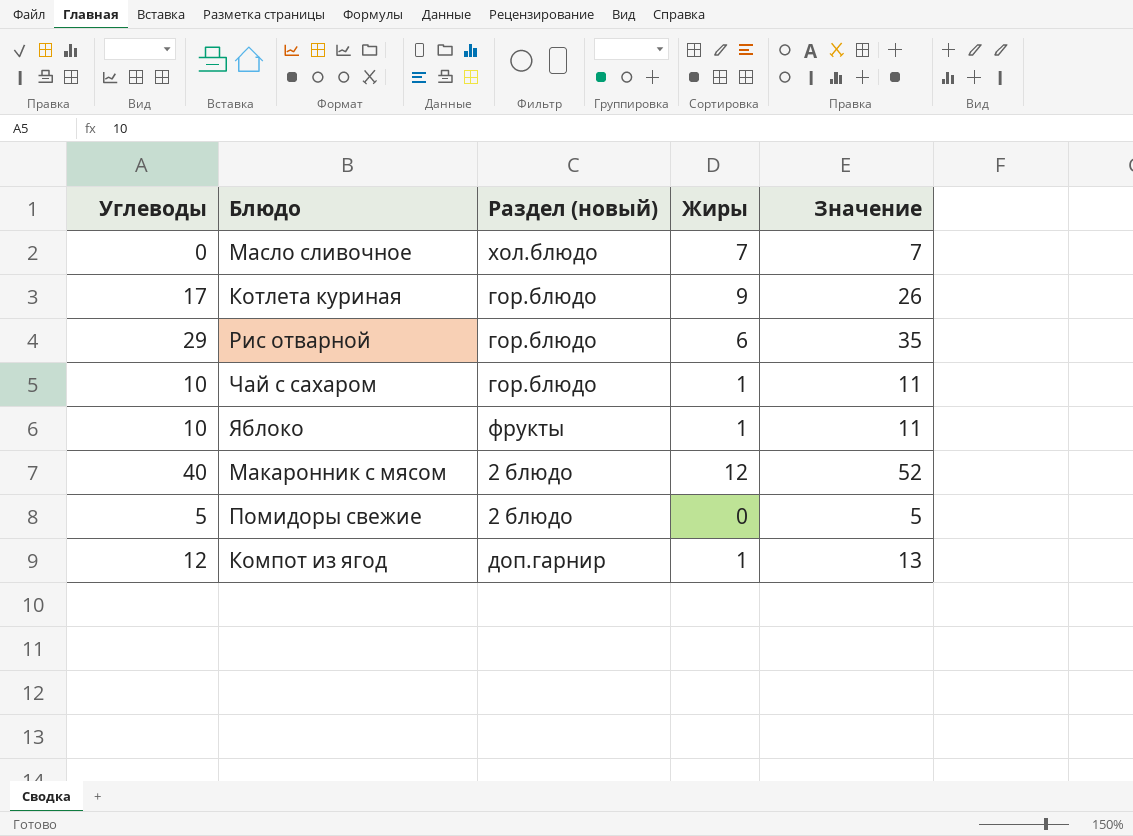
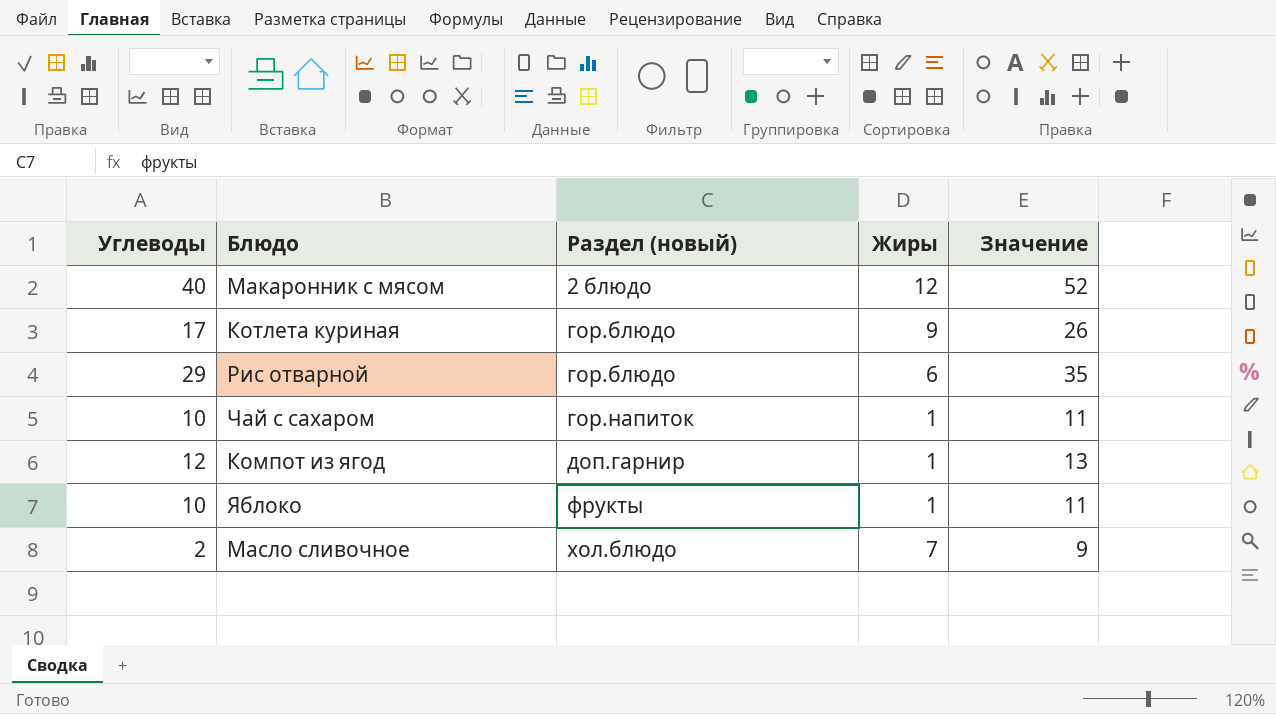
row order: none -> Раздел (новый) ascending
row Помидоры свежие: 5 | 2 блюдо | 0 | 5 -> none
Чай с сахаром | Раздел (новый): гор.блюдо -> гор.напиток
Масло сливочное | Углеводы: 0 -> 2
Масло сливочное | Значение: 7 -> 9

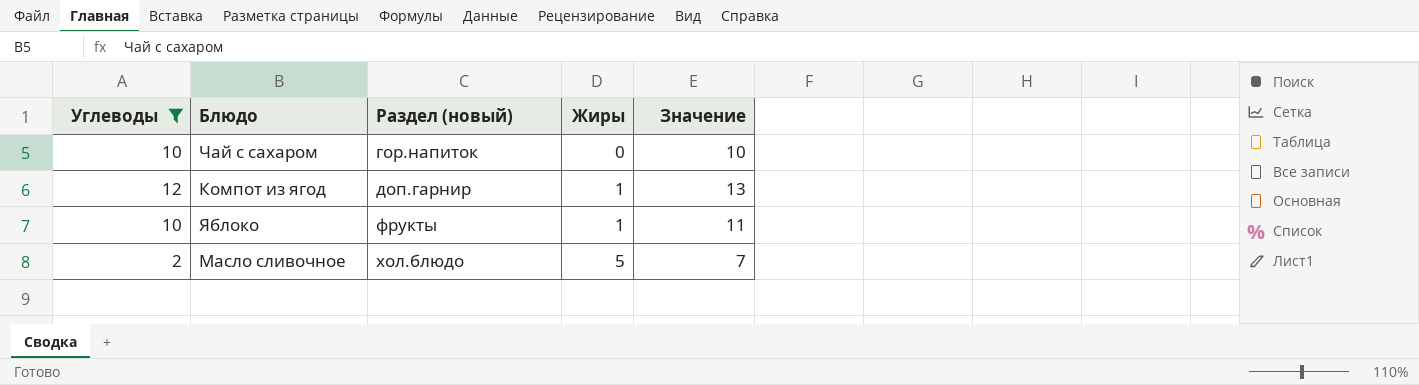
filter: none -> Углеводы <= 12
Чай с сахаром | Жиры: 1 -> 0
Чай с сахаром | Значение: 11 -> 10
Масло сливочное | Жиры: 7 -> 5
Масло сливочное | Значение: 9 -> 7

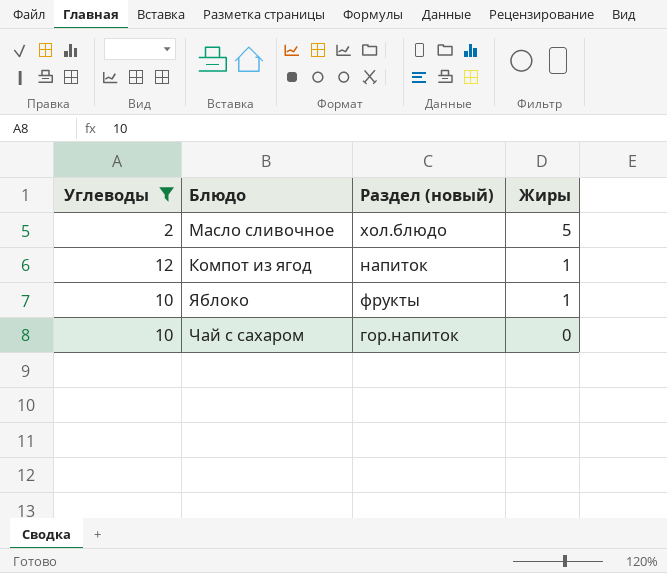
row order: Раздел (новый) ascending -> Жиры descending
column Значение | formula: [Углеводы] + [Жиры] -> none
Компот из ягод | Раздел (новый): доп.гарнир -> напиток

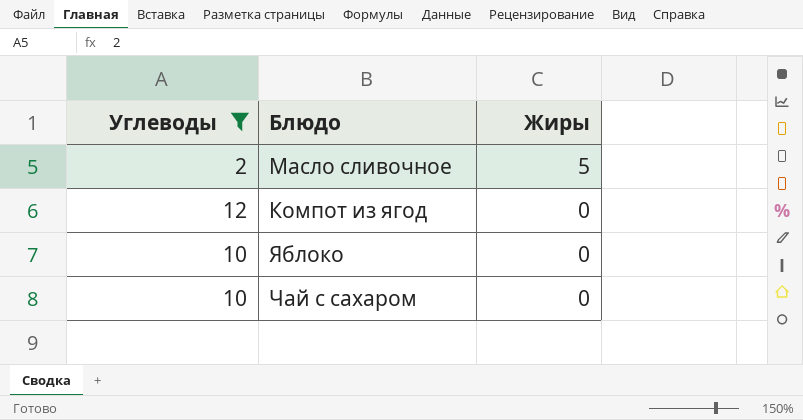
column Раздел (новый) | position: 3 -> none
Компот из ягод | Жиры: 1 -> 0
Яблоко | Жиры: 1 -> 0

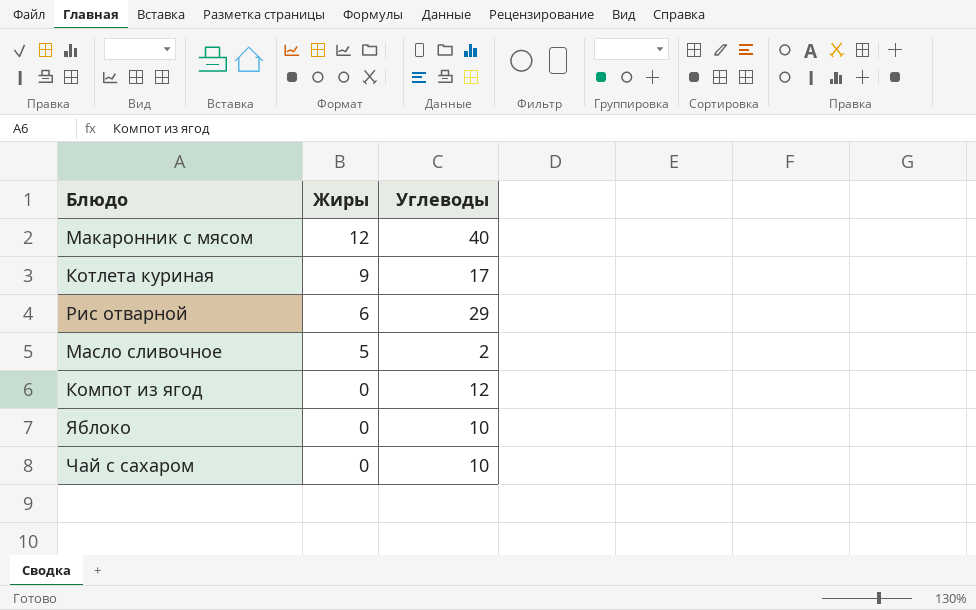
filter: Углеводы <= 12 -> none
column Углеводы | position: 1 -> 3

